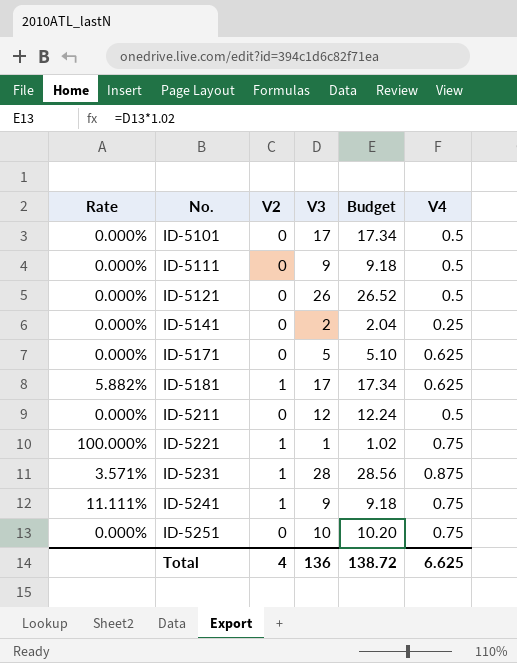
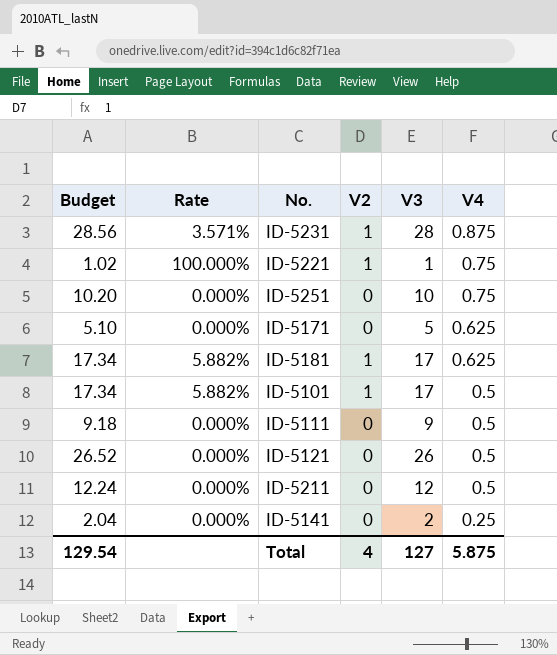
row order: No. ascending -> V4 descending
column Budget | position: 5 -> 1
row ID-5241: 11.111% | 1 | 9 | 9.18 | 0.75 -> none
ID-5101 | Rate: 0.000% -> 5.882%
ID-5101 | V2: 0 -> 1
Total | Budget: 138.72 -> 129.54
Total | V3: 136 -> 127
Total | V4: 6.625 -> 5.875

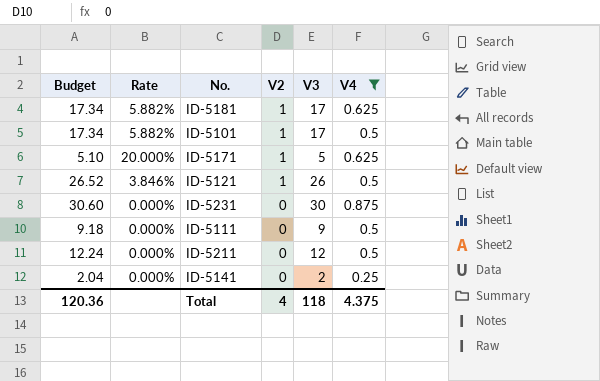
filter: none -> V4 != 0.75
row order: V4 descending -> V2 descending
ID-5171 | Rate: 0.000% -> 20.000%
ID-5171 | V2: 0 -> 1
ID-5121 | Rate: 0.000% -> 3.846%
ID-5121 | V2: 0 -> 1
ID-5231 | Budget: 28.56 -> 30.60
ID-5231 | Rate: 3.571% -> 0.000%
ID-5231 | V2: 1 -> 0
ID-5231 | V3: 28 -> 30
Total | Budget: 129.54 -> 120.36
Total | V3: 127 -> 118
Total | V4: 5.875 -> 4.375

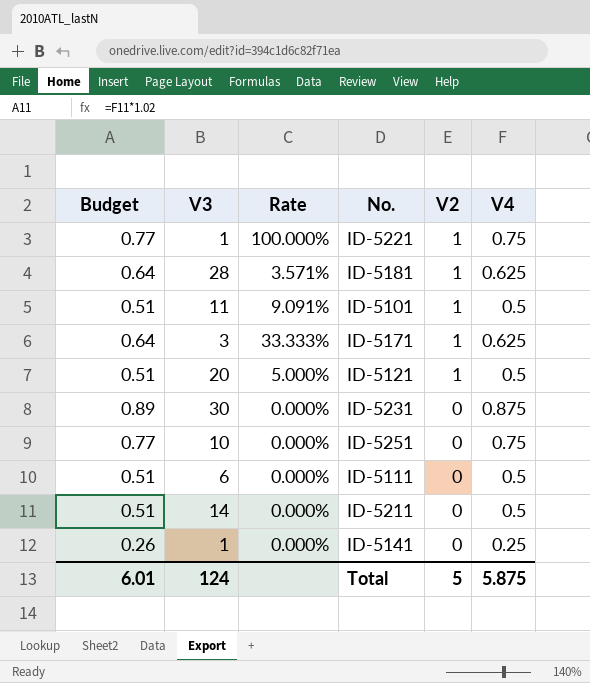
filter: V4 != 0.75 -> none
column Budget | formula: [V3] * 1.02 -> [V4] * 1.02
column V3 | position: 5 -> 2
ID-5181 | V3: 17 -> 28
ID-5181 | Rate: 5.882% -> 3.571%
ID-5101 | V3: 17 -> 11
ID-5101 | Rate: 5.882% -> 9.091%
ID-5171 | V3: 5 -> 3
ID-5171 | Rate: 20.000% -> 33.333%
ID-5121 | V3: 26 -> 20
ID-5121 | Rate: 3.846% -> 5.000%
ID-5111 | V3: 9 -> 6
ID-5211 | V3: 12 -> 14
ID-5141 | V3: 2 -> 1
Total | Budget: 120.36 -> 6.01
Total | V3: 118 -> 124
Total | V2: 4 -> 5
Total | V4: 4.375 -> 5.875

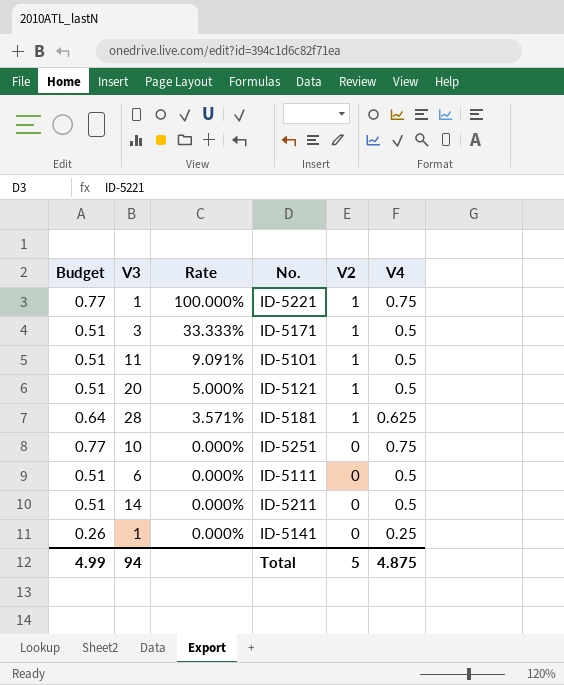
row order: V2 descending -> Rate descending
row ID-5231: 0.89 | 30 | 0.000% | 0 | 0.875 -> none
ID-5171 | Budget: 0.64 -> 0.51
ID-5171 | V4: 0.625 -> 0.5
Total | Budget: 6.01 -> 4.99
Total | V3: 124 -> 94
Total | V4: 5.875 -> 4.875

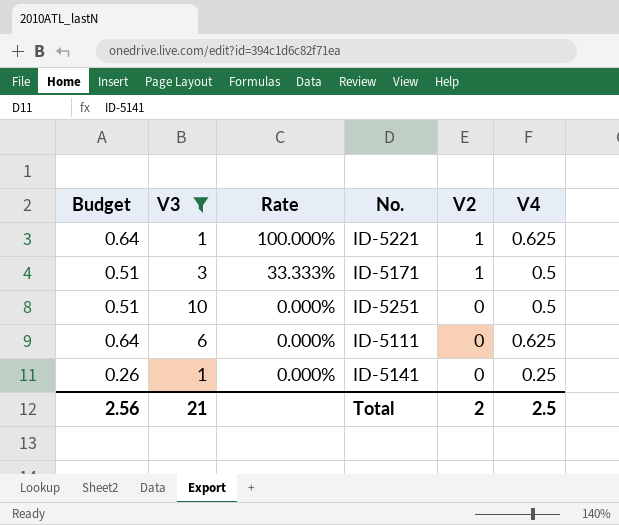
filter: none -> V3 <= 10
ID-5221 | Budget: 0.77 -> 0.64
ID-5221 | V4: 0.75 -> 0.625
ID-5251 | Budget: 0.77 -> 0.51
ID-5251 | V4: 0.75 -> 0.5
ID-5111 | Budget: 0.51 -> 0.64
ID-5111 | V4: 0.5 -> 0.625
Total | Budget: 4.99 -> 2.56
Total | V3: 94 -> 21
Total | V2: 5 -> 2
Total | V4: 4.875 -> 2.5

